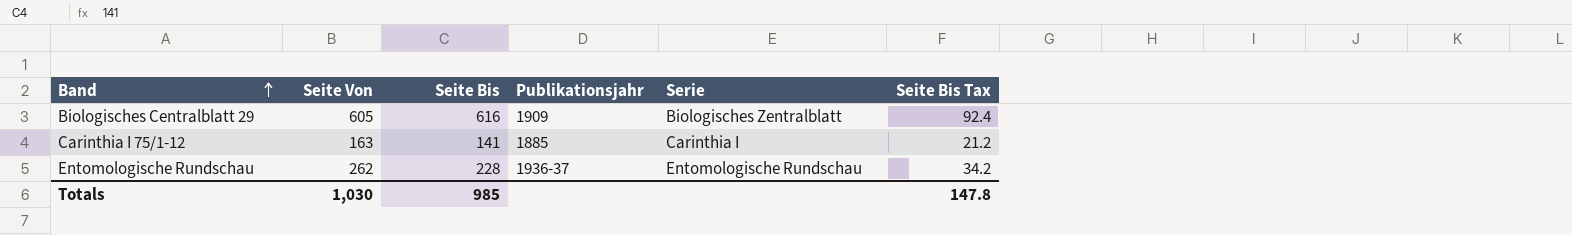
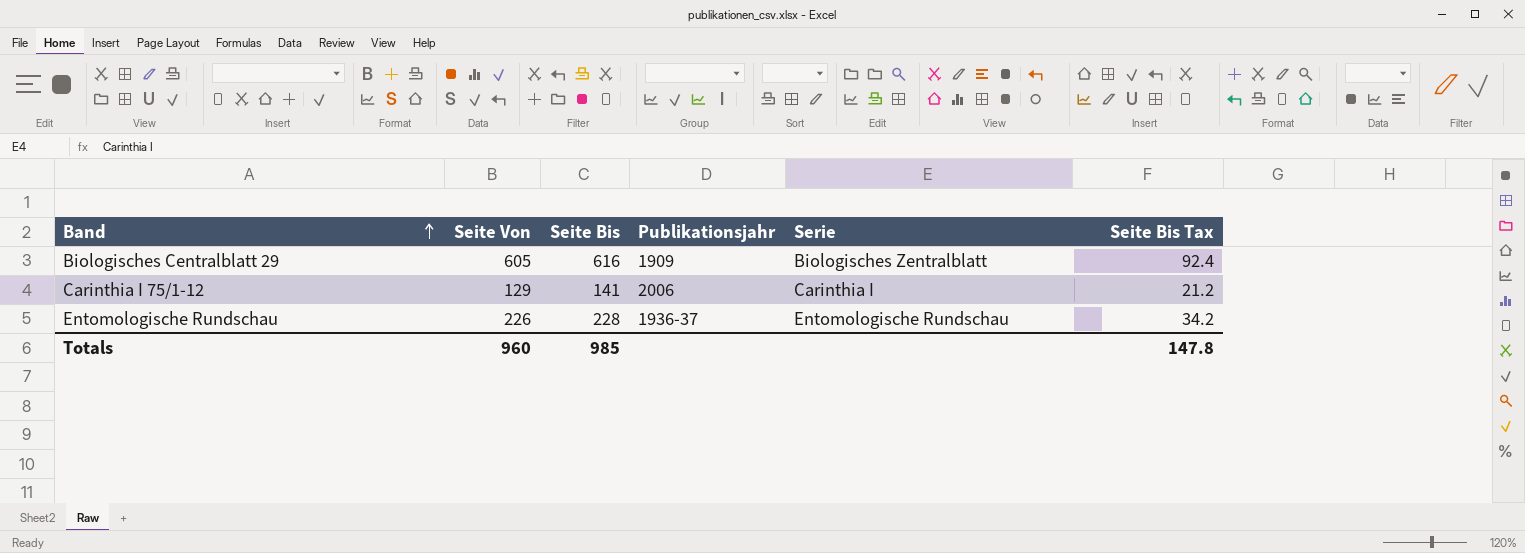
Carinthia I 75/1-12 | Seite Von: 163 -> 129
Carinthia I 75/1-12 | Publikationsjahr: 1885 -> 2006
Entomologische Rundschau | Seite Von: 262 -> 226
Totals | Seite Von: 1,030 -> 960

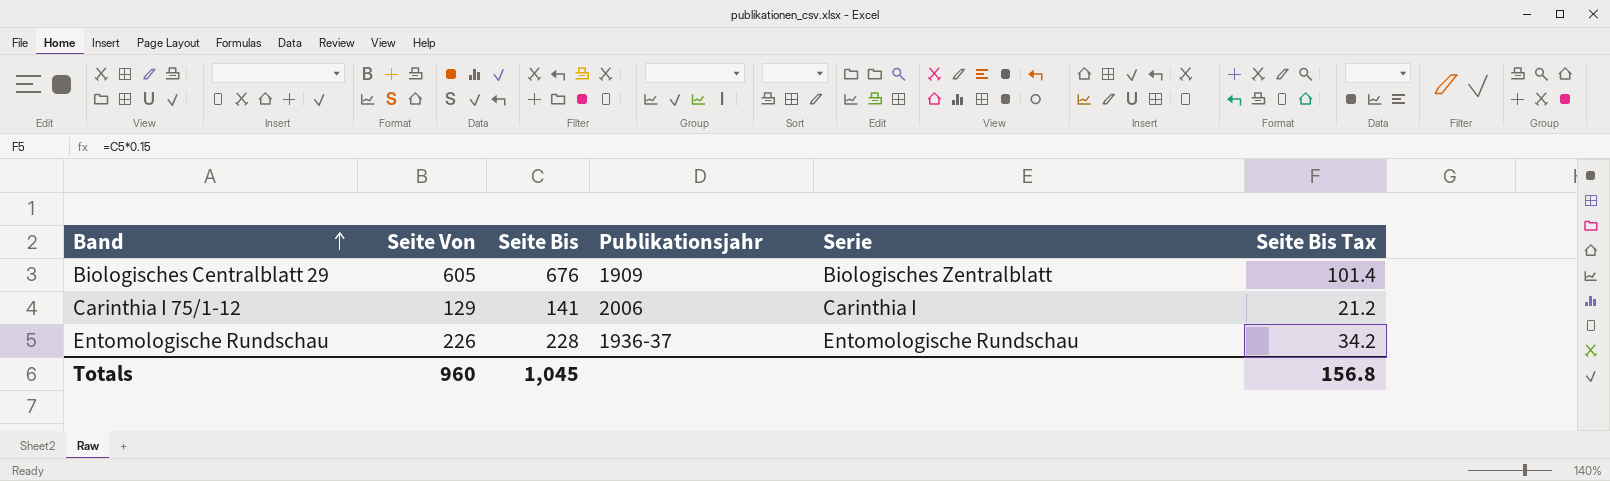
Biologisches Centralblatt 29 | Seite Bis: 616 -> 676
Biologisches Centralblatt 29 | Seite Bis Tax: 92.4 -> 101.4
Totals | Seite Bis: 985 -> 1,045
Totals | Seite Bis Tax: 147.8 -> 156.8

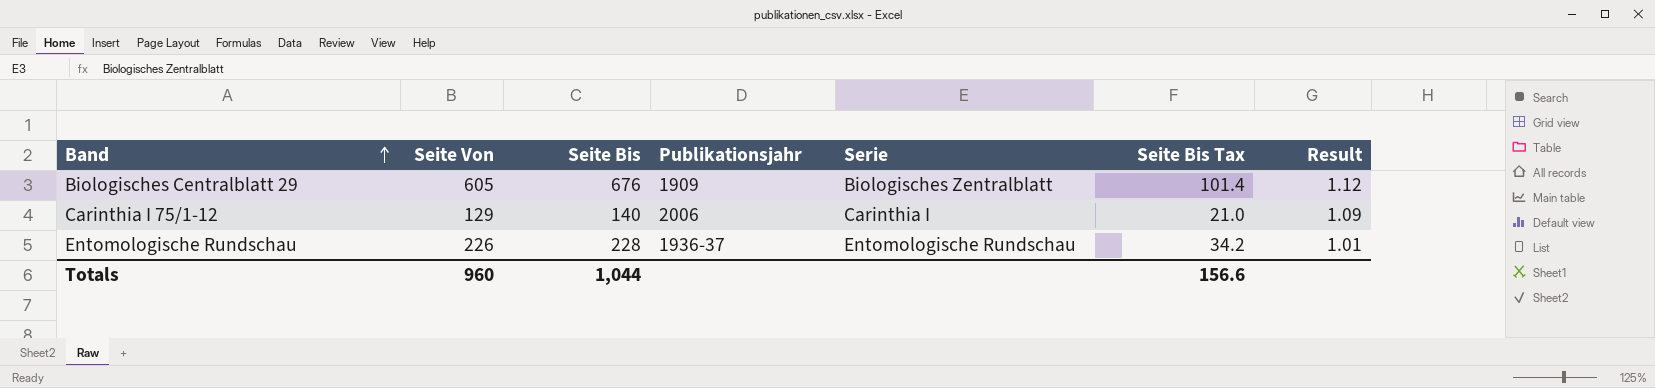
column Result | formula: none -> [Seite Bis] / [Seite Von]
Carinthia I 75/1-12 | Seite Bis: 141 -> 140
Carinthia I 75/1-12 | Seite Bis Tax: 21.2 -> 21.0
Totals | Seite Bis: 1,045 -> 1,044
Totals | Seite Bis Tax: 156.8 -> 156.6

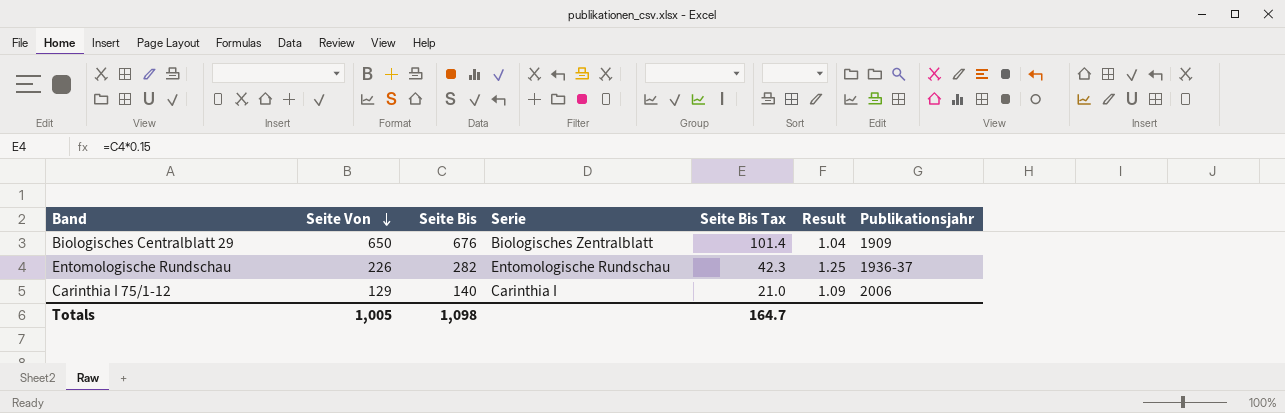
row order: Band ascending -> Seite Von descending
column Publikationsjahr | position: 4 -> 7
Biologisches Centralblatt 29 | Seite Von: 605 -> 650
Biologisches Centralblatt 29 | Result: 1.12 -> 1.04
Entomologische Rundschau | Seite Bis: 228 -> 282
Entomologische Rundschau | Seite Bis Tax: 34.2 -> 42.3
Entomologische Rundschau | Result: 1.01 -> 1.25
Totals | Seite Von: 960 -> 1,005
Totals | Seite Bis: 1,044 -> 1,098
Totals | Seite Bis Tax: 156.6 -> 164.7

